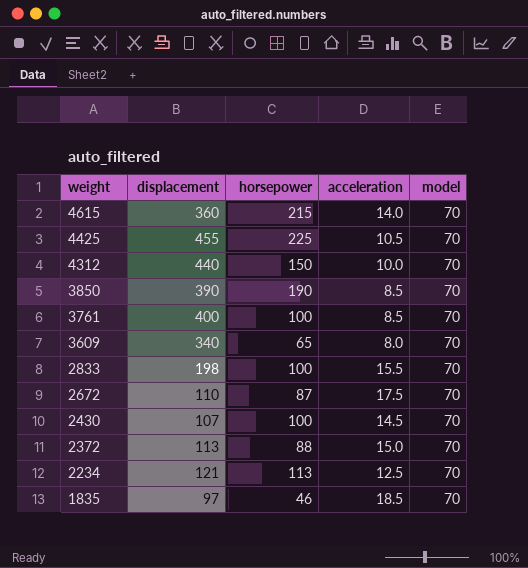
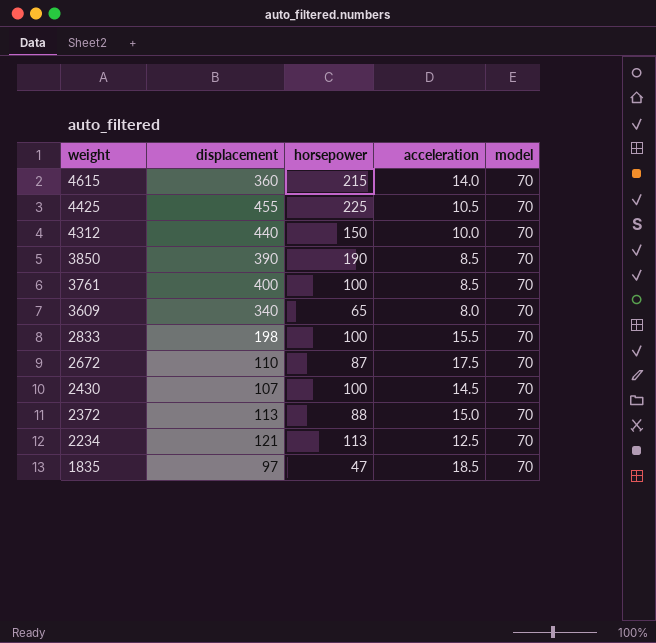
1835 | horsepower: 46 -> 47

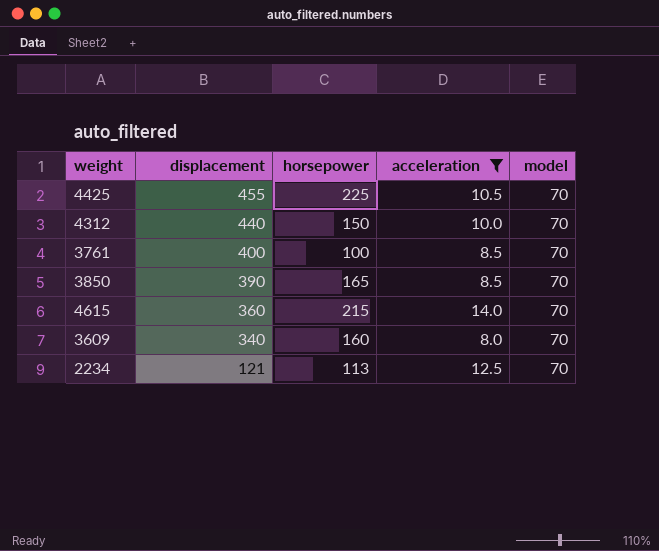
filter: none -> acceleration <= 14.0
row order: weight descending -> displacement descending
3850 | horsepower: 190 -> 165
3609 | horsepower: 65 -> 160

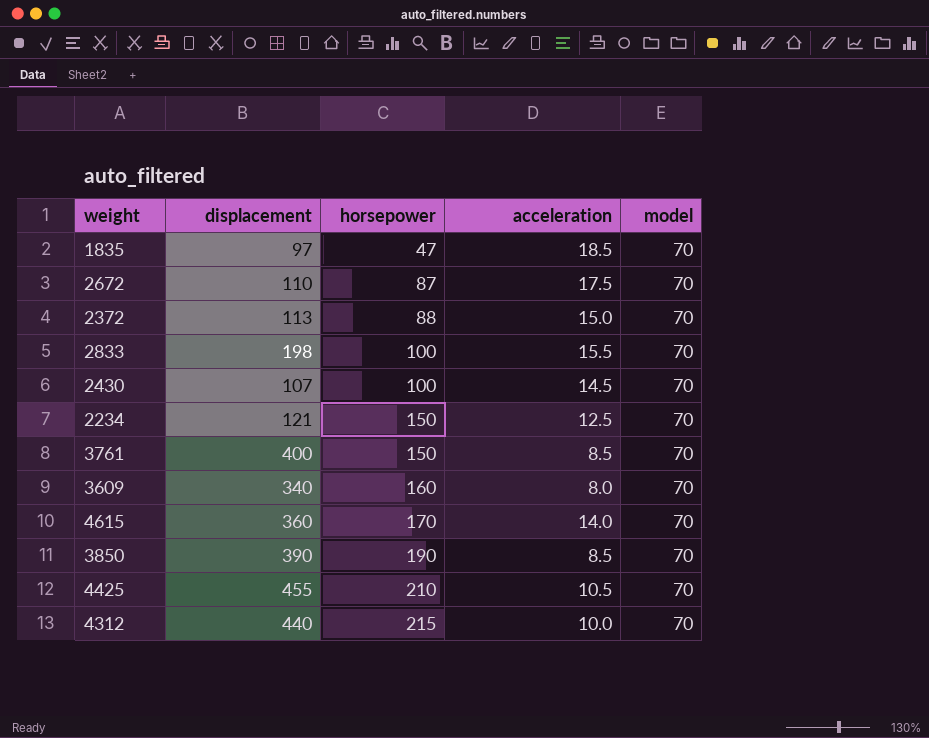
filter: acceleration <= 14.0 -> none
row order: displacement descending -> horsepower ascending
2234 | horsepower: 113 -> 150
3761 | horsepower: 100 -> 150
4615 | horsepower: 215 -> 170
3850 | horsepower: 165 -> 190
4425 | horsepower: 225 -> 210
4312 | horsepower: 150 -> 215

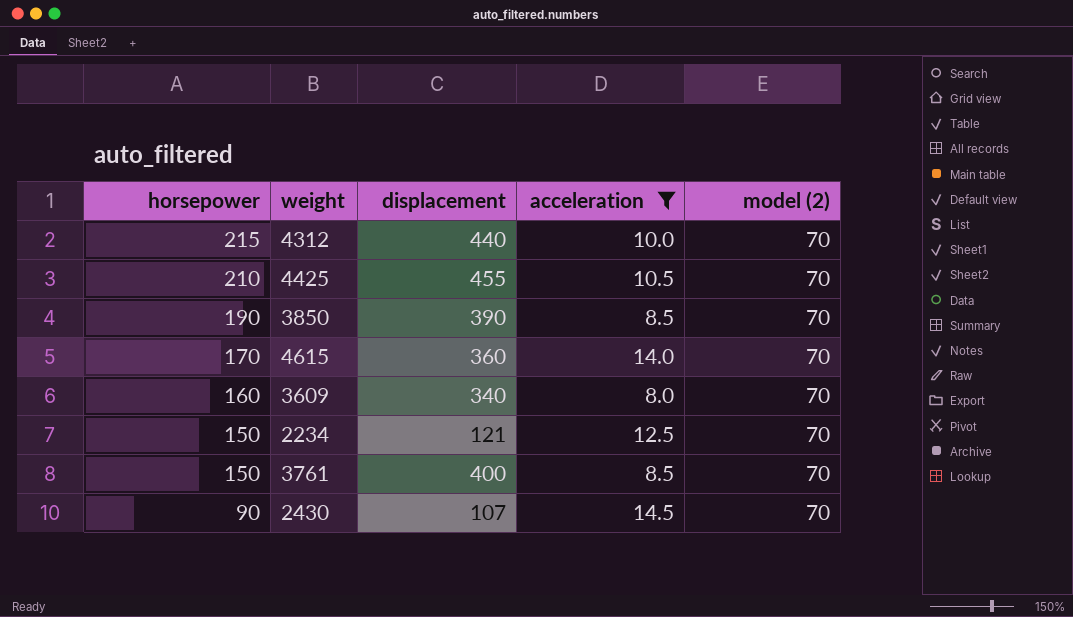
filter: none -> acceleration <= 14.5
row order: horsepower ascending -> horsepower descending
column horsepower | position: 3 -> 1
column name: model -> model (2)
2430 | horsepower: 100 -> 90

